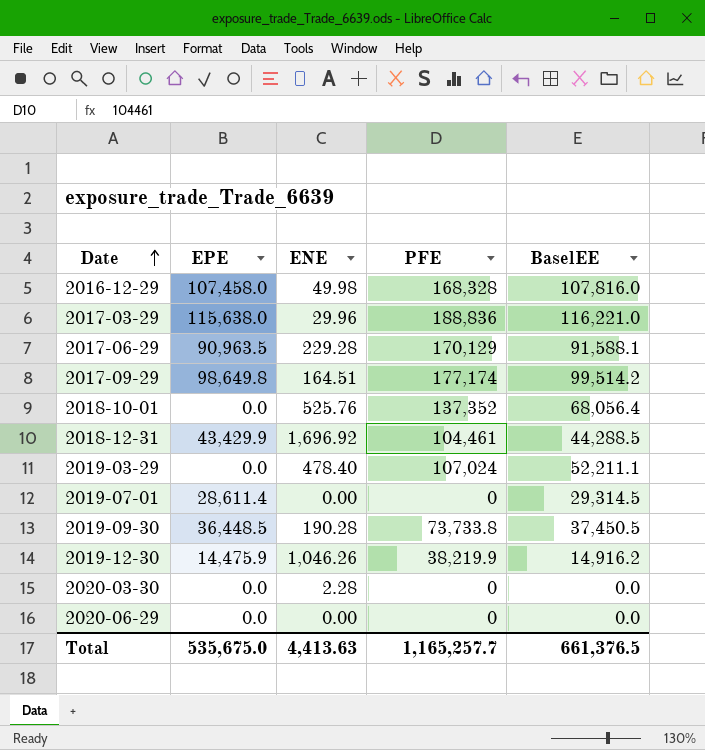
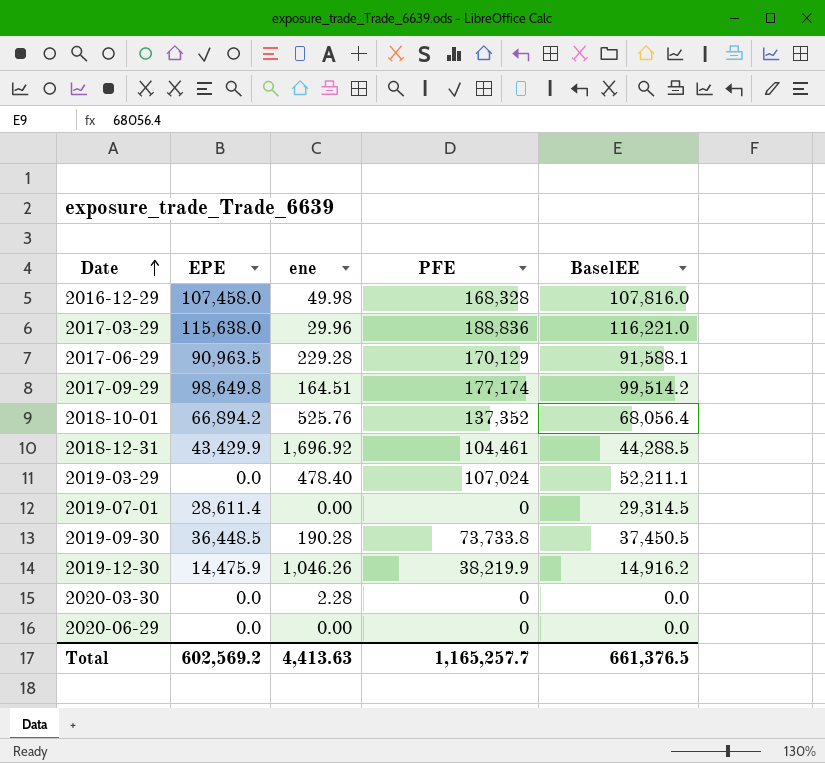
column name: ENE -> ene
2018-10-01 | EPE: 0.0 -> 66,894.2
Total | EPE: 535,675.0 -> 602,569.2

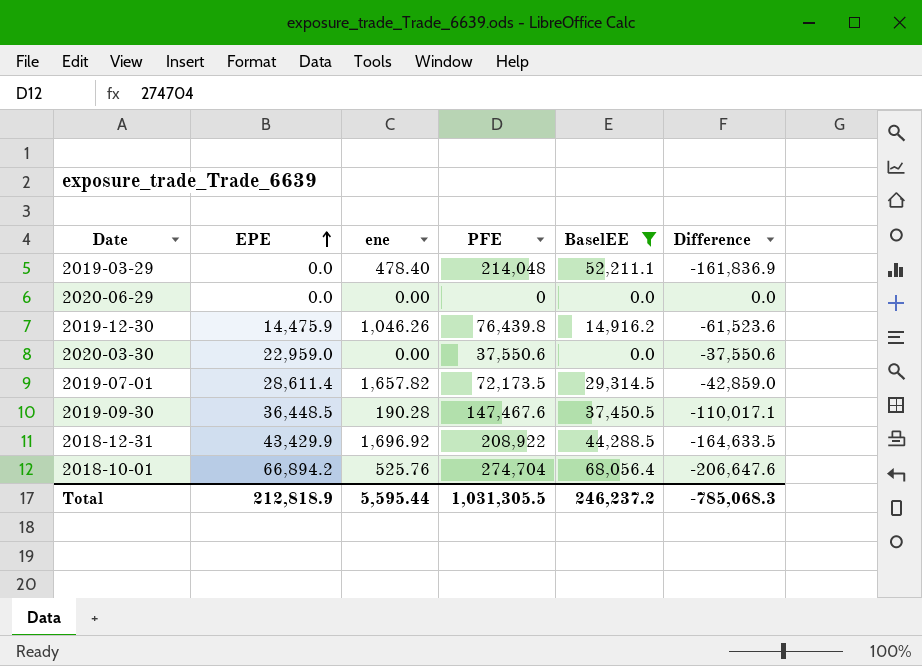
filter: none -> BaselEE <= 68,056.4
row order: Date ascending -> EPE ascending
column Difference | formula: none -> [BaselEE] - [PFE]
2019-03-29 | PFE: 107,024 -> 214,048
2019-12-30 | PFE: 38,219.9 -> 76,439.8
2020-03-30 | EPE: 0.0 -> 22,959.0
2020-03-30 | ene: 2.28 -> 0.00
2020-03-30 | PFE: 0 -> 37,550.6
2019-07-01 | ene: 0.00 -> 1,657.82
2019-07-01 | PFE: 0 -> 72,173.5
2019-09-30 | PFE: 73,733.8 -> 147,467.6
2018-12-31 | PFE: 104,461 -> 208,922
2018-10-01 | PFE: 137,352 -> 274,704
Total | EPE: 602,569.2 -> 212,818.9
Total | ene: 4,413.63 -> 5,595.44
Total | PFE: 1,165,257.7 -> 1,031,305.5
Total | BaselEE: 661,376.5 -> 246,237.2

